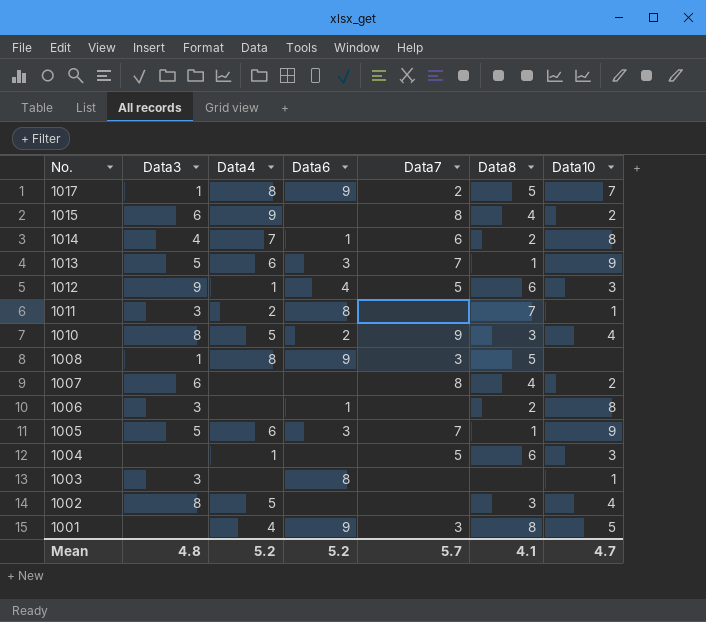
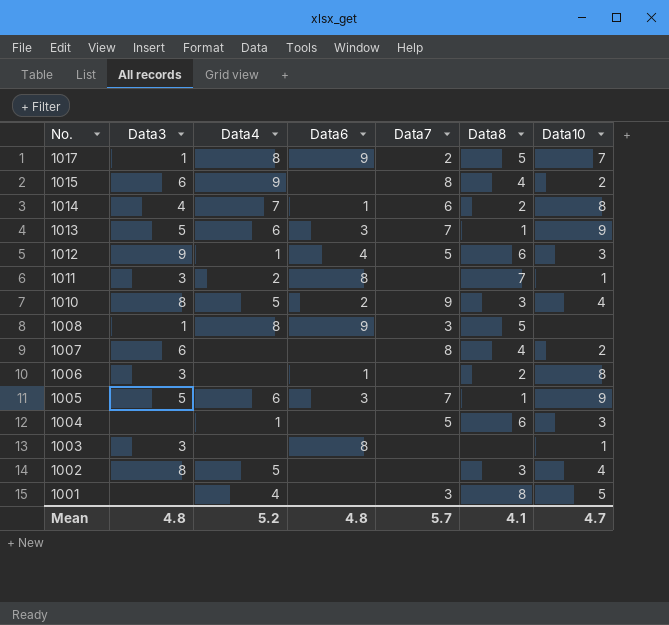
1001 | Data6: 9 -> none
Mean | Data6: 5.2 -> 4.8

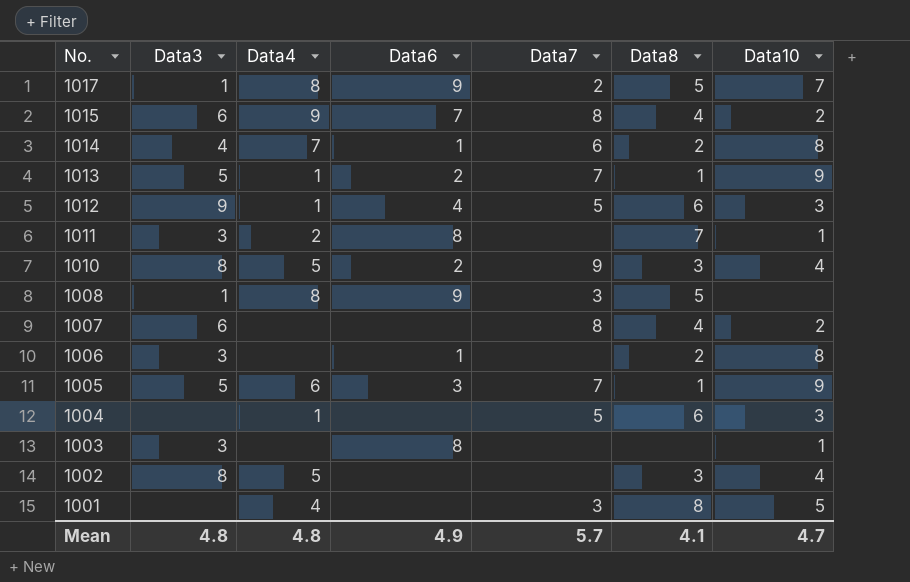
1015 | Data6: none -> 7
1013 | Data4: 6 -> 1
1013 | Data6: 3 -> 2
Mean | Data4: 5.2 -> 4.8
Mean | Data6: 4.8 -> 4.9

